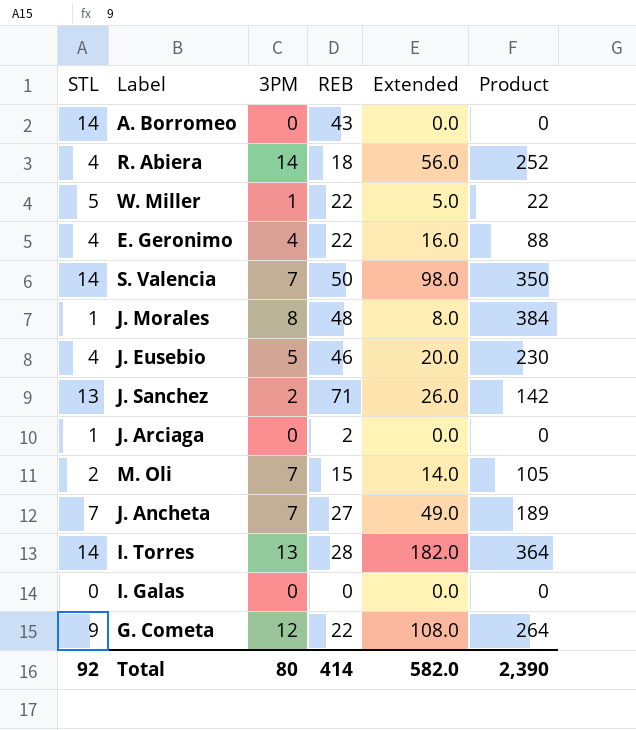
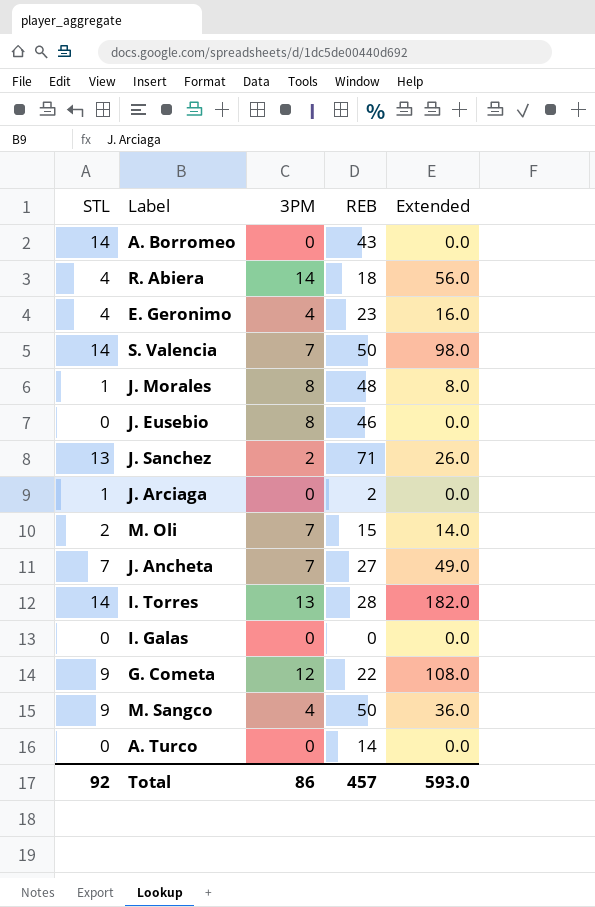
column Product | formula: [3PM] * [REB] -> none
row W. Miller: 5 | 1 | 22 | 5.0 | 22 -> none
E. Geronimo | REB: 22 -> 23
J. Eusebio | STL: 4 -> 0
J. Eusebio | 3PM: 5 -> 8
J. Eusebio | Extended: 20.0 -> 0.0
row M. Sangco: none -> 9 | 4 | 50 | 36.0
row A. Turco: none -> 0 | 0 | 14 | 0.0
Total | 3PM: 80 -> 86
Total | REB: 414 -> 457
Total | Extended: 582.0 -> 593.0

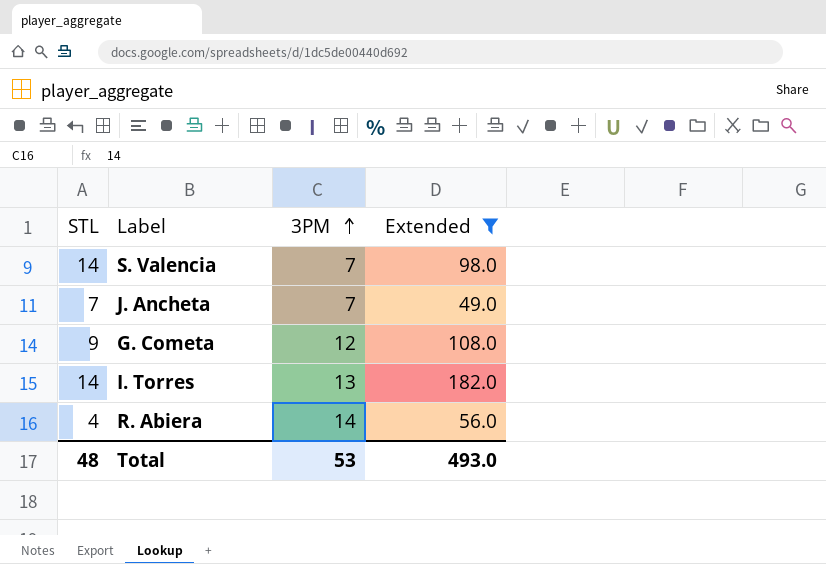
filter: none -> Extended >= 49.0
row order: none -> 3PM ascending
column REB | position: 4 -> none
Total | STL: 92 -> 48
Total | 3PM: 86 -> 53
Total | Extended: 593.0 -> 493.0

